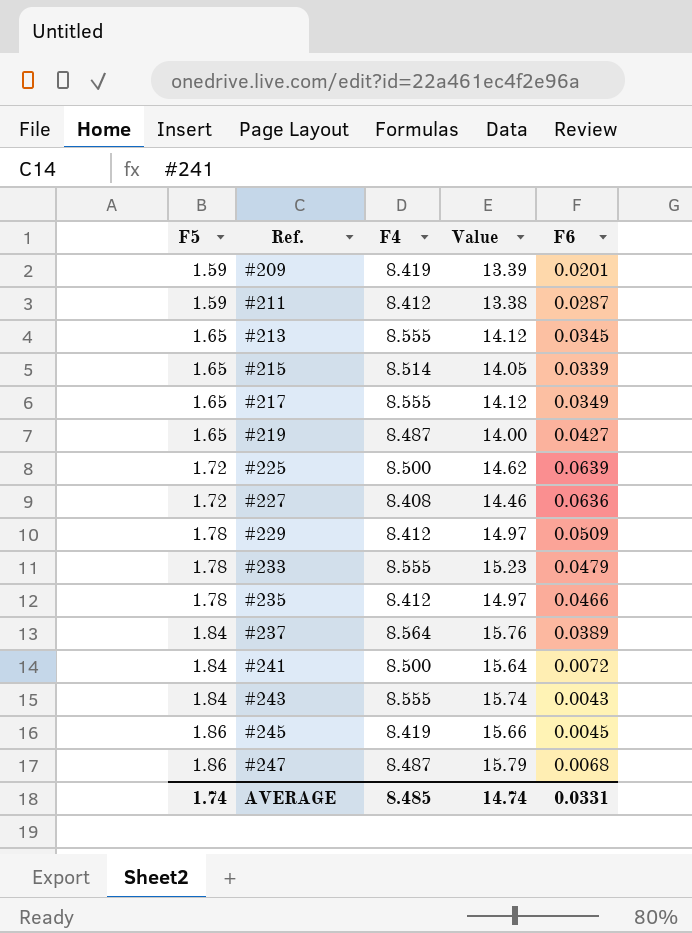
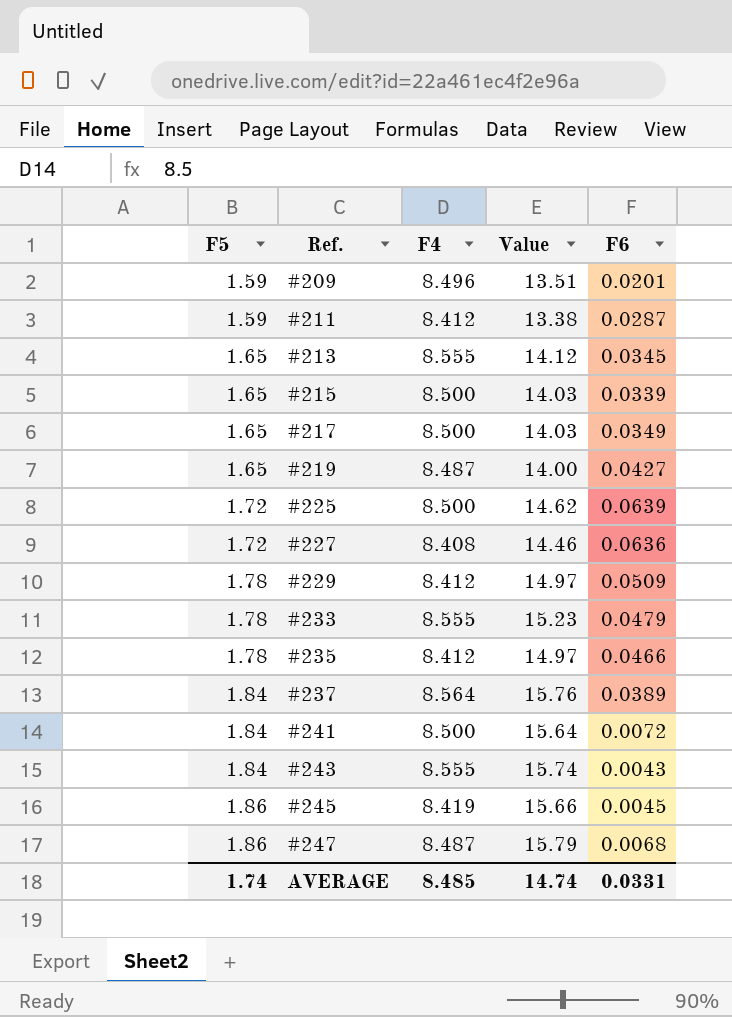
#209 | F4: 8.419 -> 8.496
#209 | Value: 13.39 -> 13.51
#215 | F4: 8.514 -> 8.500
#215 | Value: 14.05 -> 14.03
#217 | F4: 8.555 -> 8.500
#217 | Value: 14.12 -> 14.03

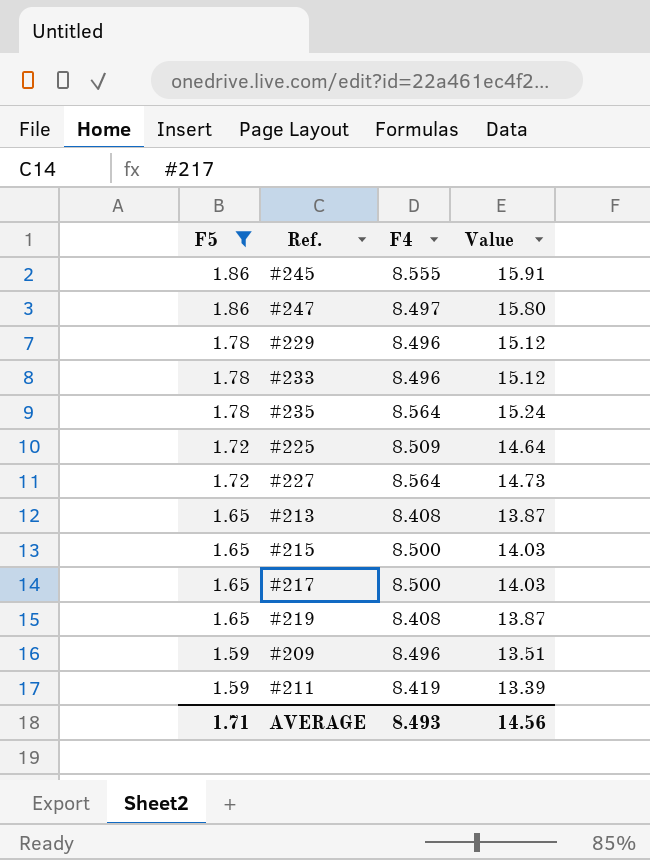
filter: none -> F5 != 1.84
row order: F5 ascending -> F5 descending
column F6 | position: 5 -> none
#245 | F4: 8.419 -> 8.555
#245 | Value: 15.66 -> 15.91
#247 | F4: 8.487 -> 8.497
#247 | Value: 15.79 -> 15.80
#229 | F4: 8.412 -> 8.496
#229 | Value: 14.97 -> 15.12
#233 | F4: 8.555 -> 8.496
#233 | Value: 15.23 -> 15.12
#235 | F4: 8.412 -> 8.564
#235 | Value: 14.97 -> 15.24
#225 | F4: 8.500 -> 8.509
#225 | Value: 14.62 -> 14.64
#227 | F4: 8.408 -> 8.564
#227 | Value: 14.46 -> 14.73
#213 | F4: 8.555 -> 8.408
#213 | Value: 14.12 -> 13.87
#219 | F4: 8.487 -> 8.408
#219 | Value: 14.00 -> 13.87
#211 | F4: 8.412 -> 8.419
#211 | Value: 13.38 -> 13.39
AVERAGE | F5: 1.74 -> 1.71
AVERAGE | F4: 8.485 -> 8.493
AVERAGE | Value: 14.74 -> 14.56

